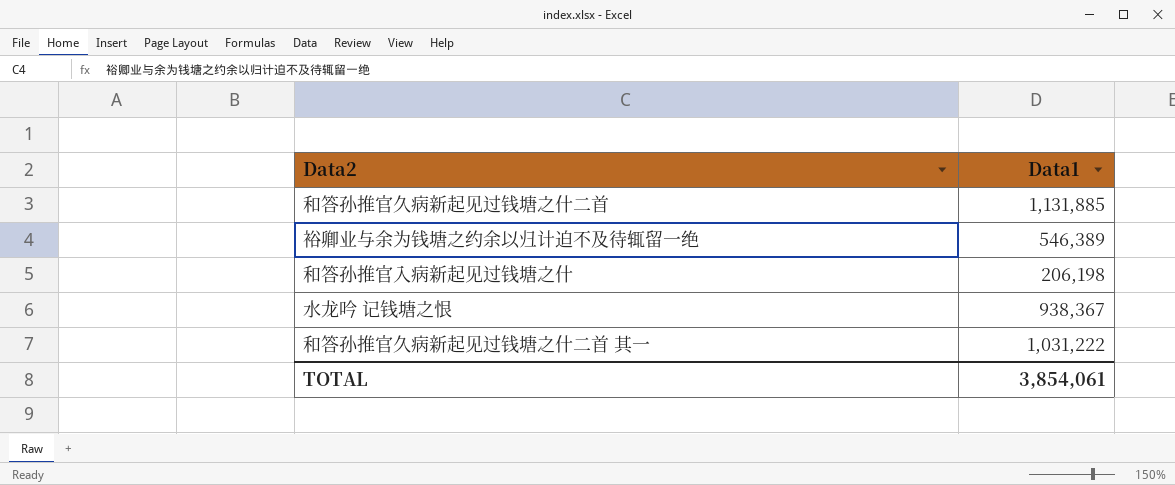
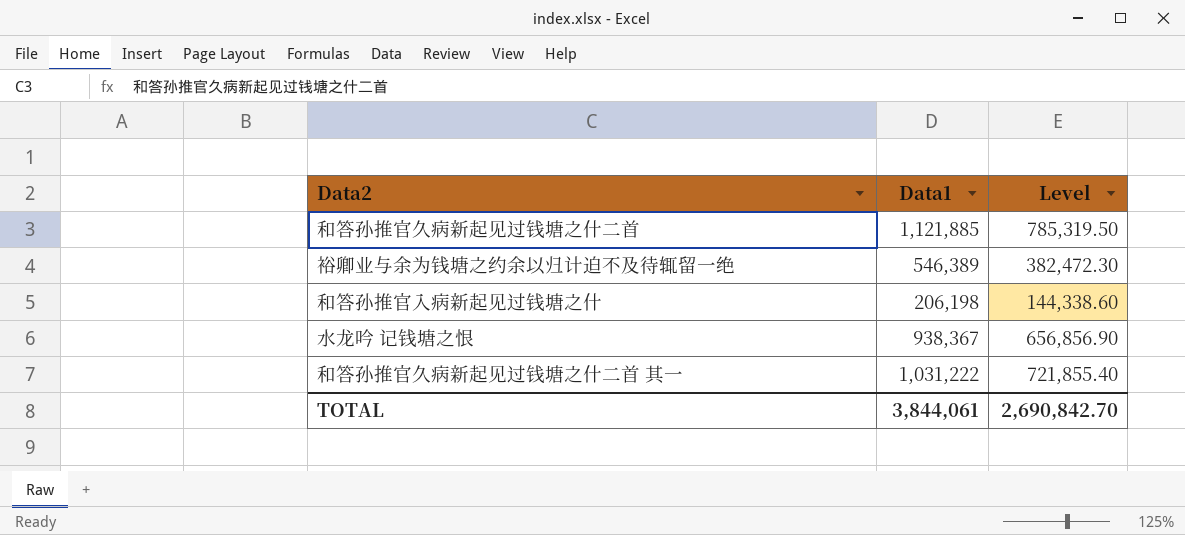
column Level | formula: none -> [Data1] * 0.7
和答孙推官久病新起见过钱塘之什二首 | Data1: 1,131,885 -> 1,121,885
TOTAL | Data1: 3,854,061 -> 3,844,061

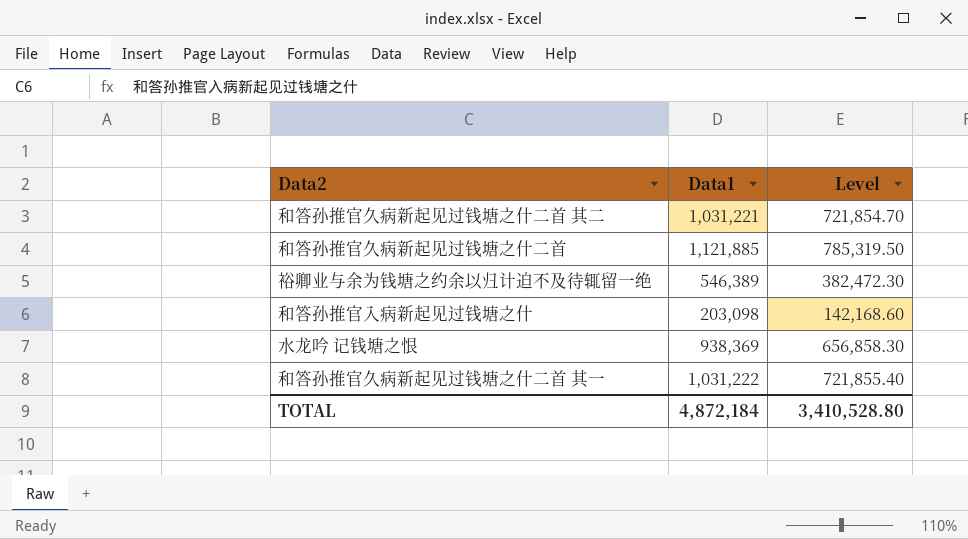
row 和答孙推官久病新起见过钱塘之什二首 其二: none -> 1,031,221 | 721,854.70
和答孙推官入病新起见过钱塘之什 | Data1: 206,198 -> 203,098
和答孙推官入病新起见过钱塘之什 | Level: 144,338.60 -> 142,168.60
水龙吟 记钱塘之恨 | Data1: 938,367 -> 938,369
水龙吟 记钱塘之恨 | Level: 656,856.90 -> 656,858.30
TOTAL | Data1: 3,844,061 -> 4,872,184
TOTAL | Level: 2,690,842.70 -> 3,410,528.80

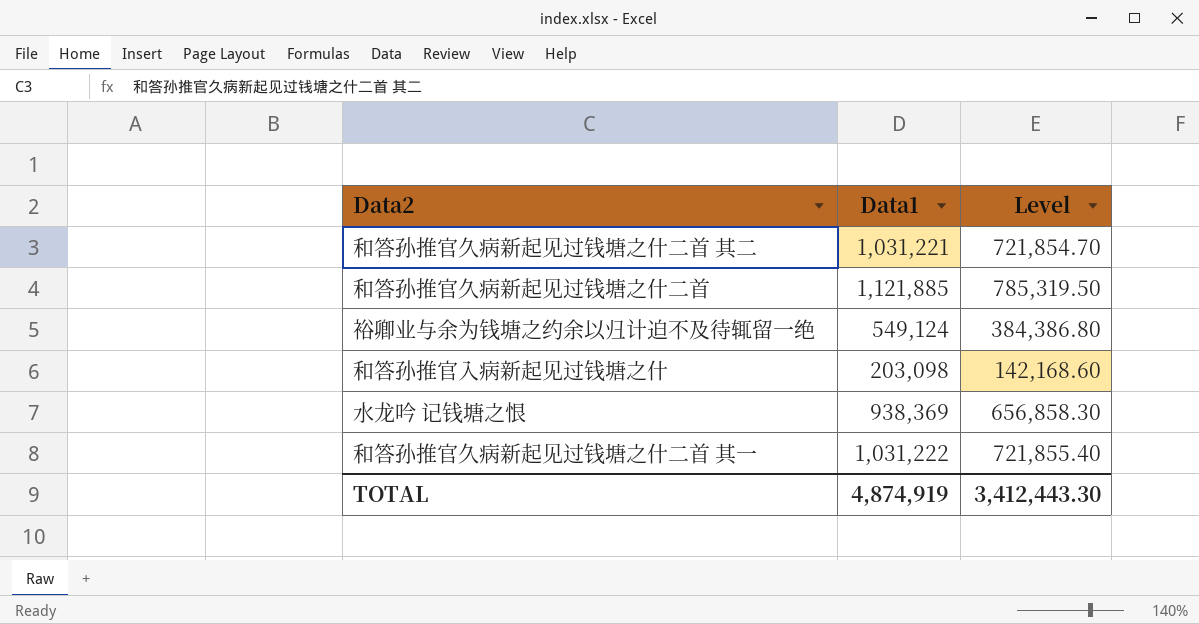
裕卿业与余为钱塘之约余以归计迫不及待辄留一绝 | Data1: 546,389 -> 549,124
裕卿业与余为钱塘之约余以归计迫不及待辄留一绝 | Level: 382,472.30 -> 384,386.80
TOTAL | Data1: 4,872,184 -> 4,874,919
TOTAL | Level: 3,410,528.80 -> 3,412,443.30

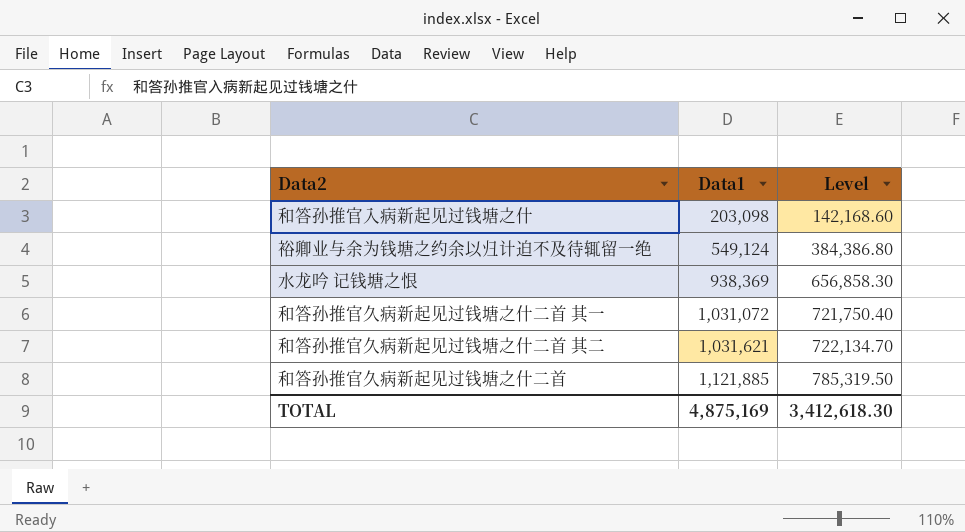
row order: none -> Data1 ascending
和答孙推官久病新起见过钱塘之什二首 其一 | Data1: 1,031,222 -> 1,031,072
和答孙推官久病新起见过钱塘之什二首 其一 | Level: 721,855.40 -> 721,750.40
和答孙推官久病新起见过钱塘之什二首 其二 | Data1: 1,031,221 -> 1,031,621
和答孙推官久病新起见过钱塘之什二首 其二 | Level: 721,854.70 -> 722,134.70
TOTAL | Data1: 4,874,919 -> 4,875,169
TOTAL | Level: 3,412,443.30 -> 3,412,618.30

